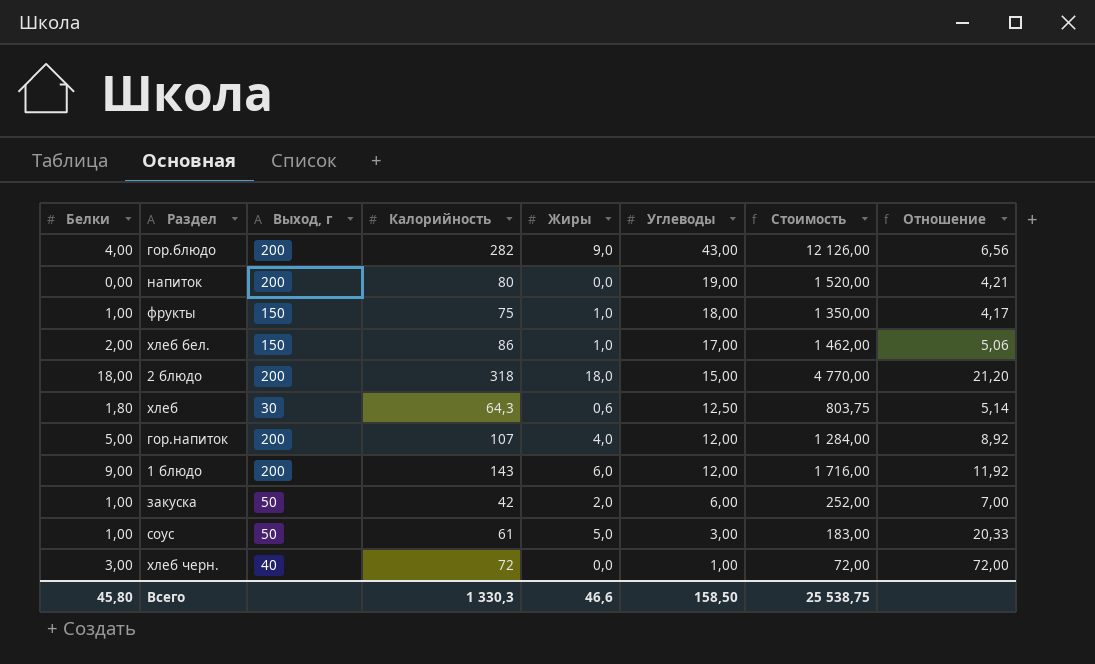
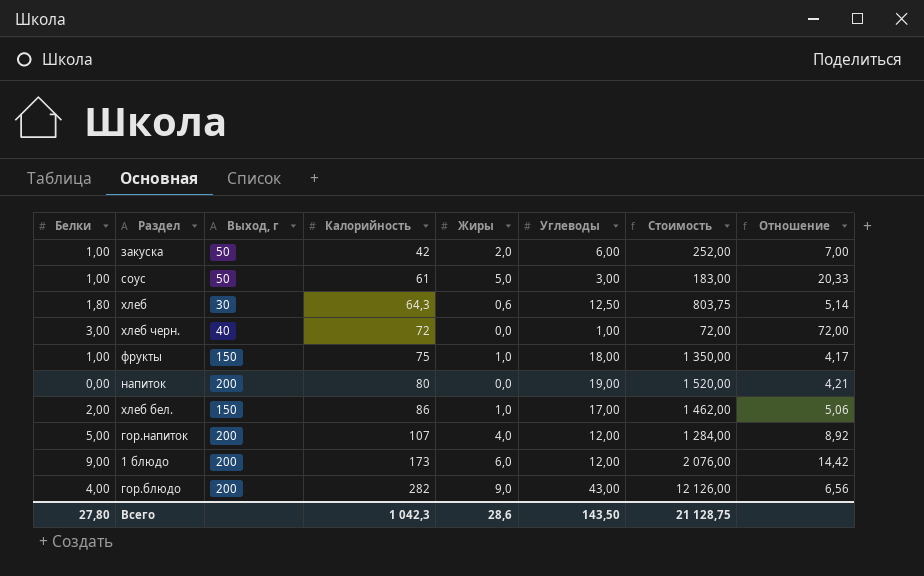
row order: Углеводы descending -> Калорийность ascending
row 2 блюдо: 18,00 | 200 | 318 | 18,0 | 15,00 | 4 770,00 | 21,20 -> none
1 блюдо | Калорийность: 143 -> 173
1 блюдо | Стоимость: 1 716,00 -> 2 076,00
1 блюдо | Отношение: 11,92 -> 14,42
Всего | Белки: 45,80 -> 27,80
Всего | Калорийность: 1 330,3 -> 1 042,3
Всего | Жиры: 46,6 -> 28,6
Всего | Углеводы: 158,50 -> 143,50
Всего | Стоимость: 25 538,75 -> 21 128,75

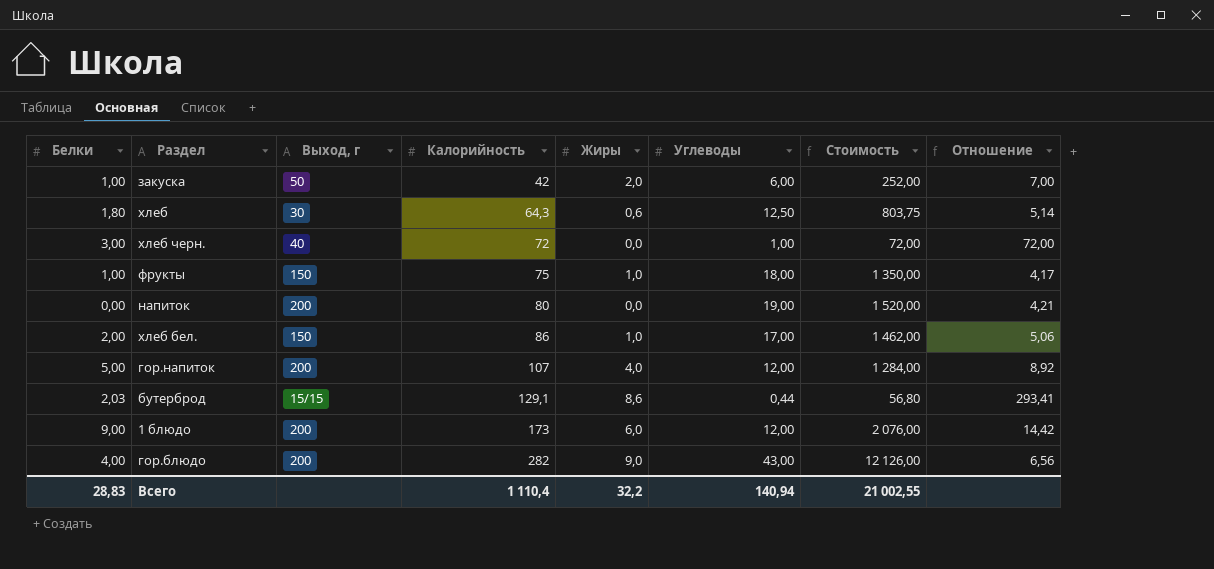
row соус: 1,00 | 50 | 61 | 5,0 | 3,00 | 183,00 | 20,33 -> none
row бутерброд: none -> 2,03 | 15/15 | 129,1 | 8,6 | 0,44 | 56,80 | 293,41
Всего | Белки: 27,80 -> 28,83
Всего | Калорийность: 1 042,3 -> 1 110,4
Всего | Жиры: 28,6 -> 32,2
Всего | Углеводы: 143,50 -> 140,94
Всего | Стоимость: 21 128,75 -> 21 002,55

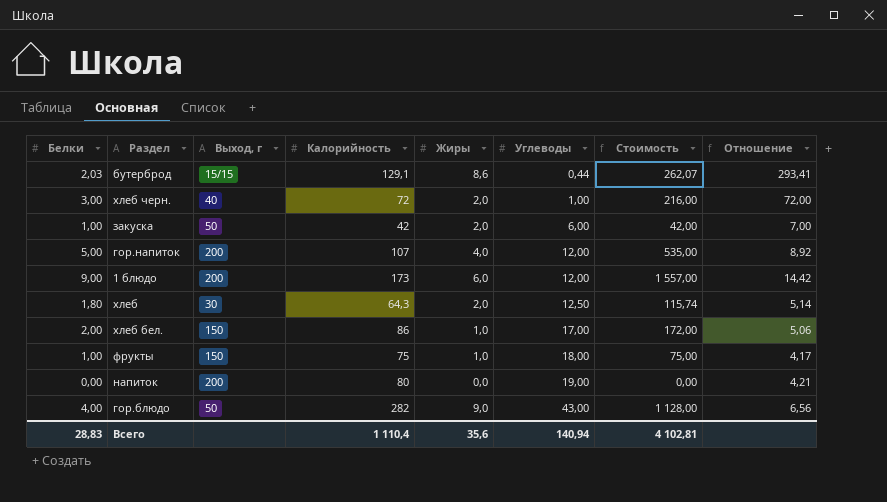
row order: Калорийность ascending -> Углеводы ascending
column Стоимость | formula: [Калорийность] * [Углеводы] -> [Белки] * [Калорийность]
хлеб черн. | Жиры: 0,0 -> 2,0
хлеб | Жиры: 0,6 -> 2,0
гор.блюдо | Выход, г: 200 -> 50
Всего | Жиры: 32,2 -> 35,6
Всего | Стоимость: 21 002,55 -> 4 102,81

